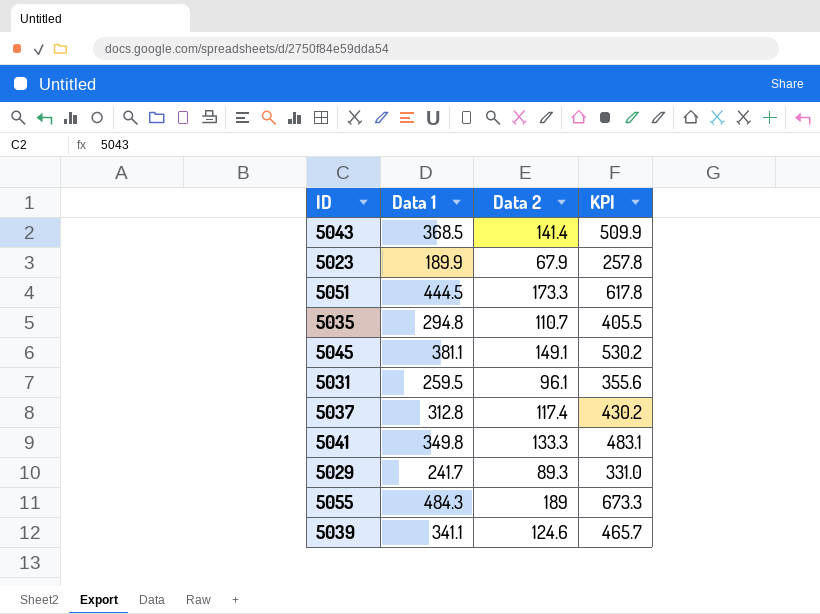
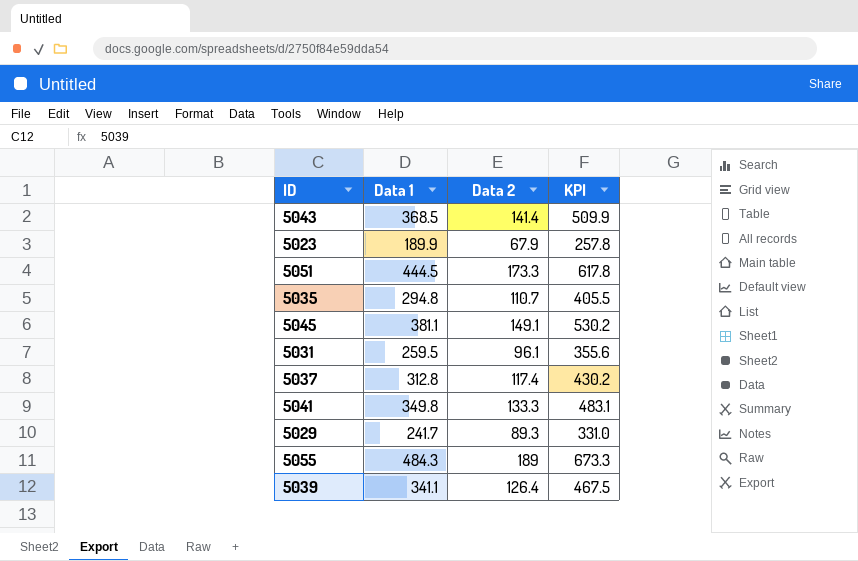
5039 | Data 2: 124.6 -> 126.4
5039 | KPI: 465.7 -> 467.5

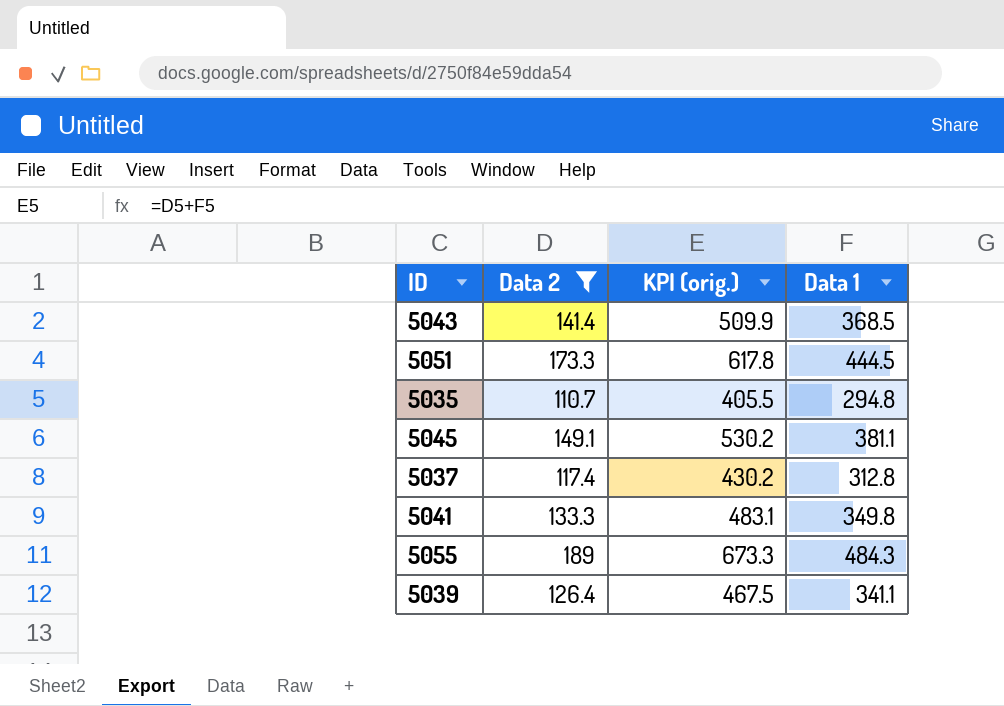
filter: none -> Data 2 >= 110.7
column name: KPI -> KPI (orig.)
column Data 1 | position: 2 -> 4

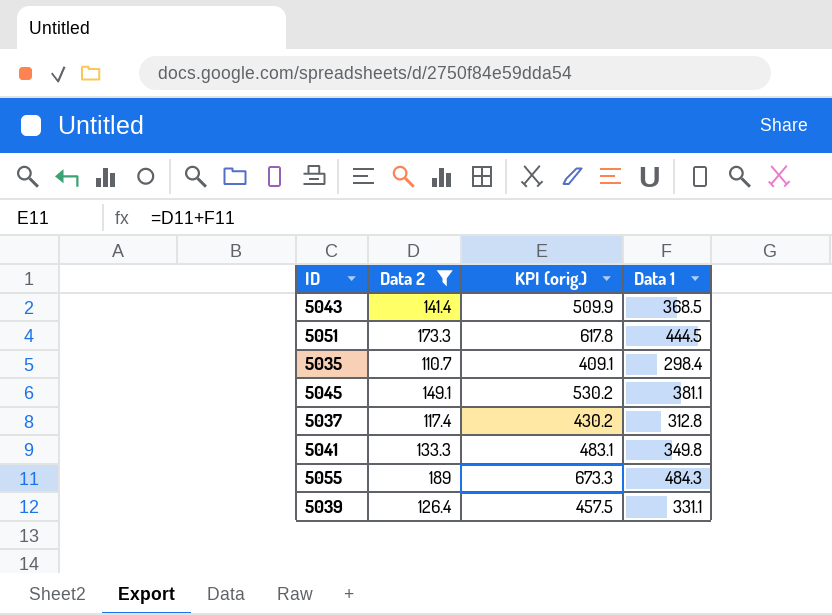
5035 | KPI (orig.): 405.5 -> 409.1
5035 | Data 1: 294.8 -> 298.4
5039 | KPI (orig.): 467.5 -> 457.5
5039 | Data 1: 341.1 -> 331.1

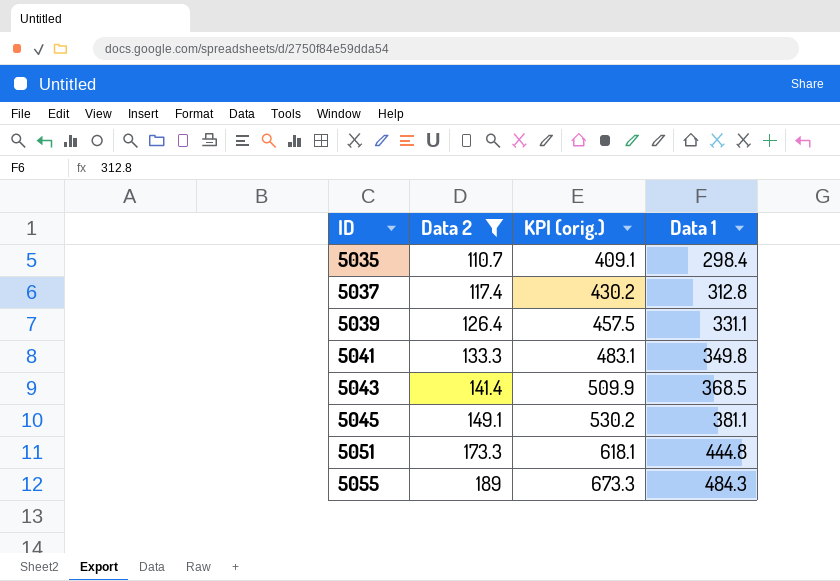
row order: none -> ID ascending
5051 | KPI (orig.): 617.8 -> 618.1
5051 | Data 1: 444.5 -> 444.8

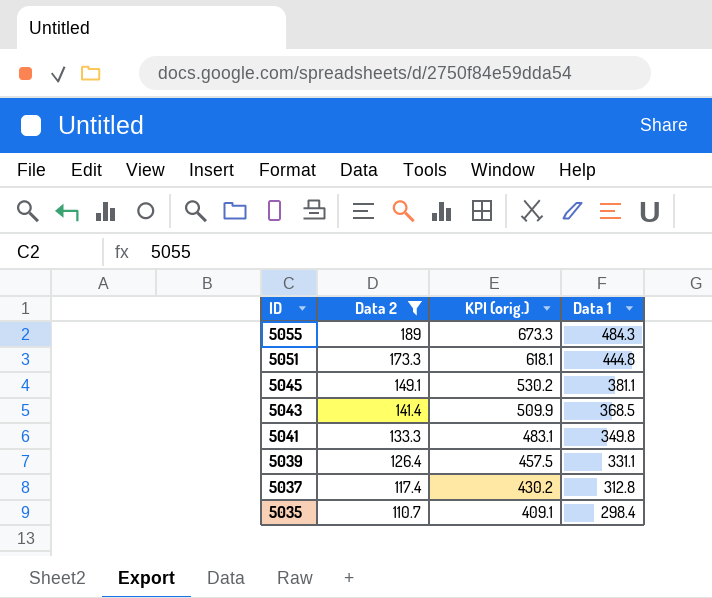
row order: ID ascending -> ID descending

